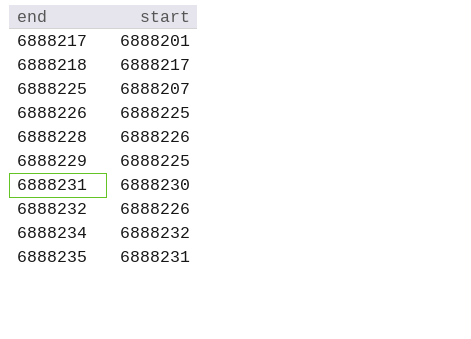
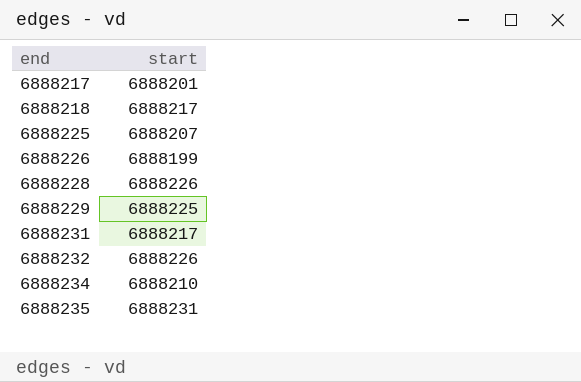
6888226 | start: 6888225 -> 6888199
6888231 | start: 6888230 -> 6888217
6888234 | start: 6888232 -> 6888210

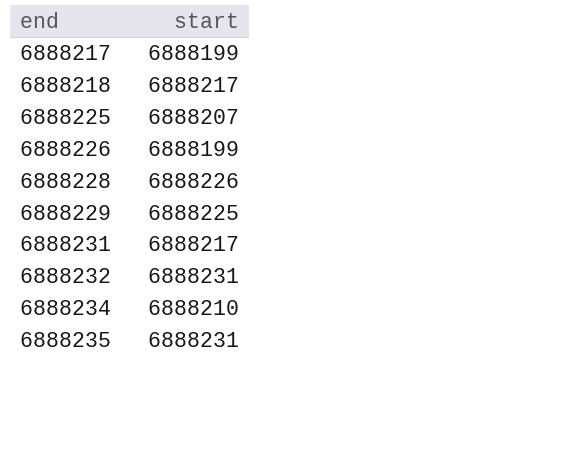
6888217 | start: 6888201 -> 6888199
6888232 | start: 6888226 -> 6888231

